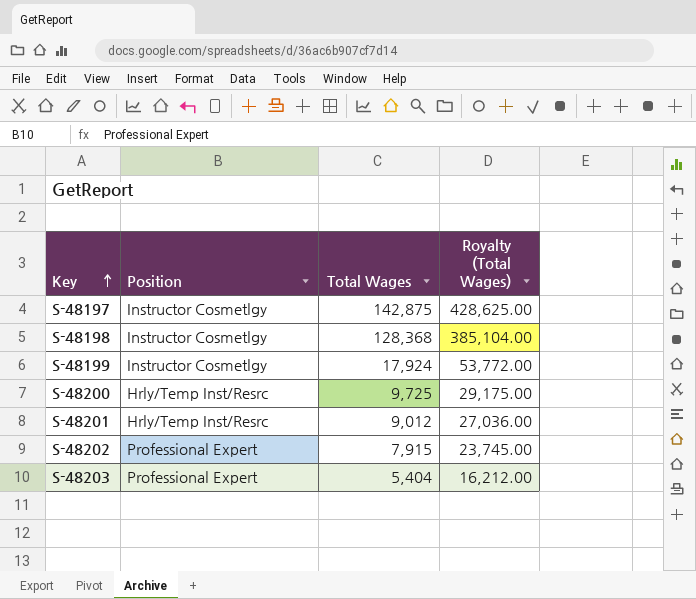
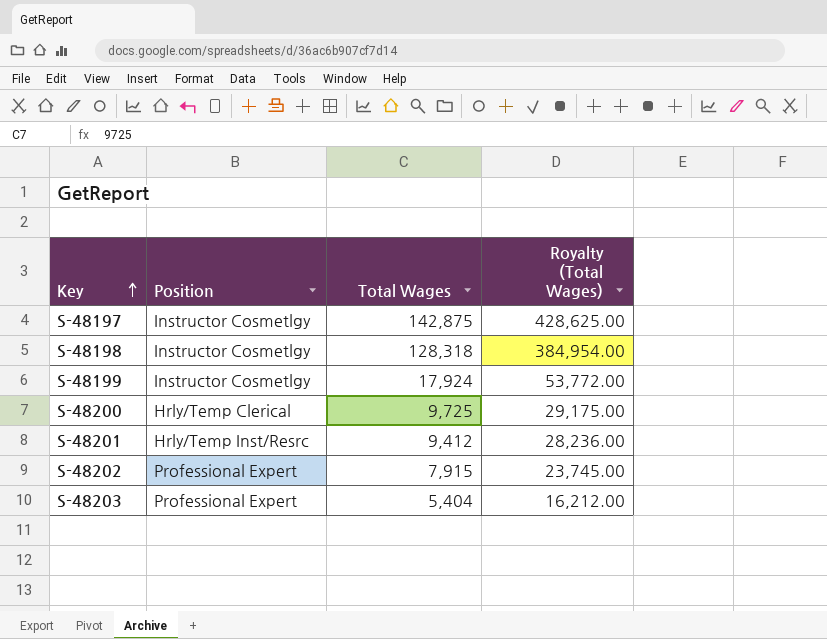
S-48198 | Total Wages: 128,368 -> 128,318
S-48198 | Royalty (Total Wages): 385,104.00 -> 384,954.00
S-48200 | Position: Hrly/Temp Inst/Resrc -> Hrly/Temp Clerical
S-48201 | Total Wages: 9,012 -> 9,412
S-48201 | Royalty (Total Wages): 27,036.00 -> 28,236.00

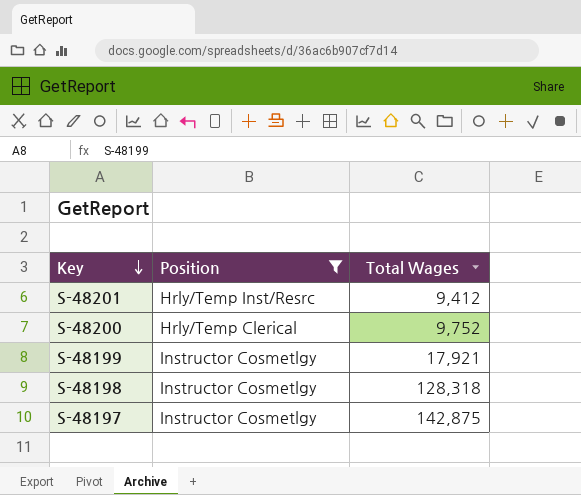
filter: none -> Position != Professional Expert
row order: Key ascending -> Key descending
column Royalty (Total Wages) | formula: [Total Wages] * 3 -> none
S-48200 | Total Wages: 9,725 -> 9,752
S-48199 | Total Wages: 17,924 -> 17,921

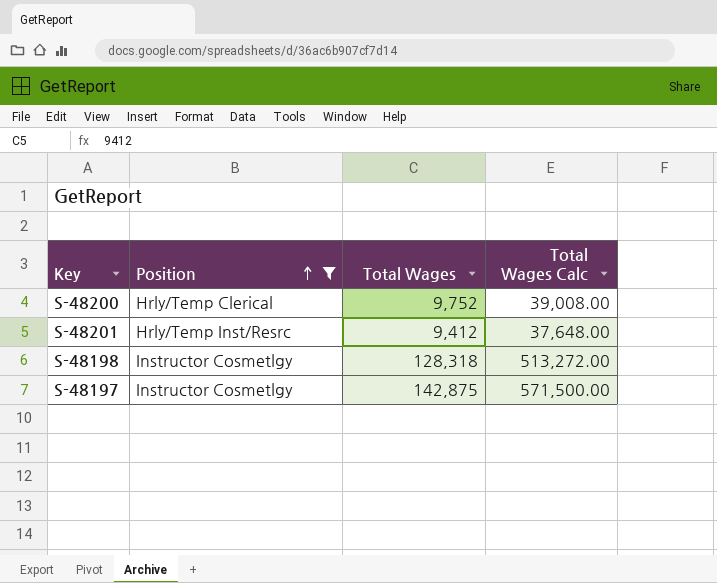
row order: Key descending -> Position ascending
column Total Wages Calc | formula: none -> [Total Wages] * 4
row S-48199: Instructor Cosmetlgy | 17,921 -> none

